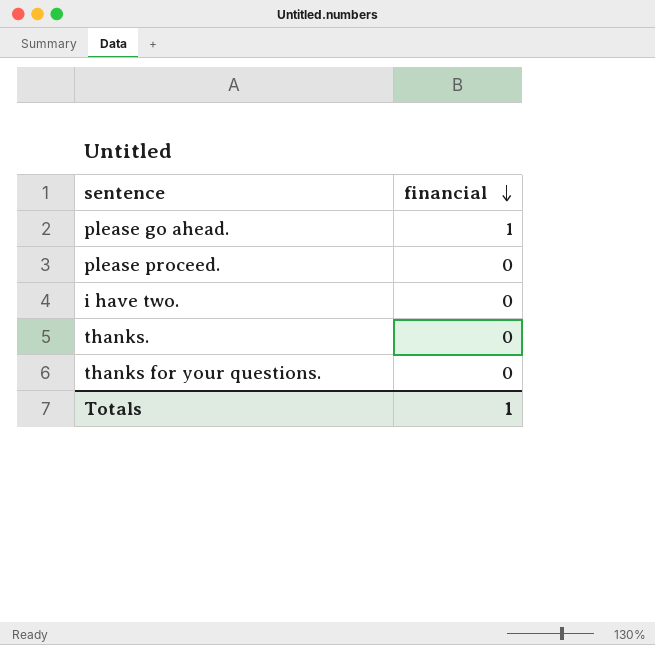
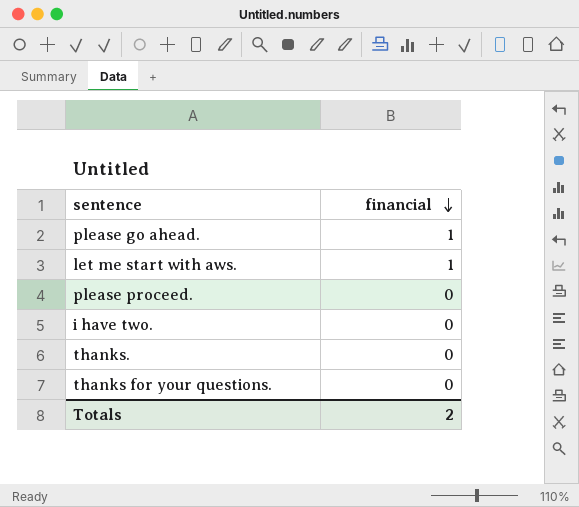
row let me start with aws.: none -> 1
Totals | financial: 1 -> 2

